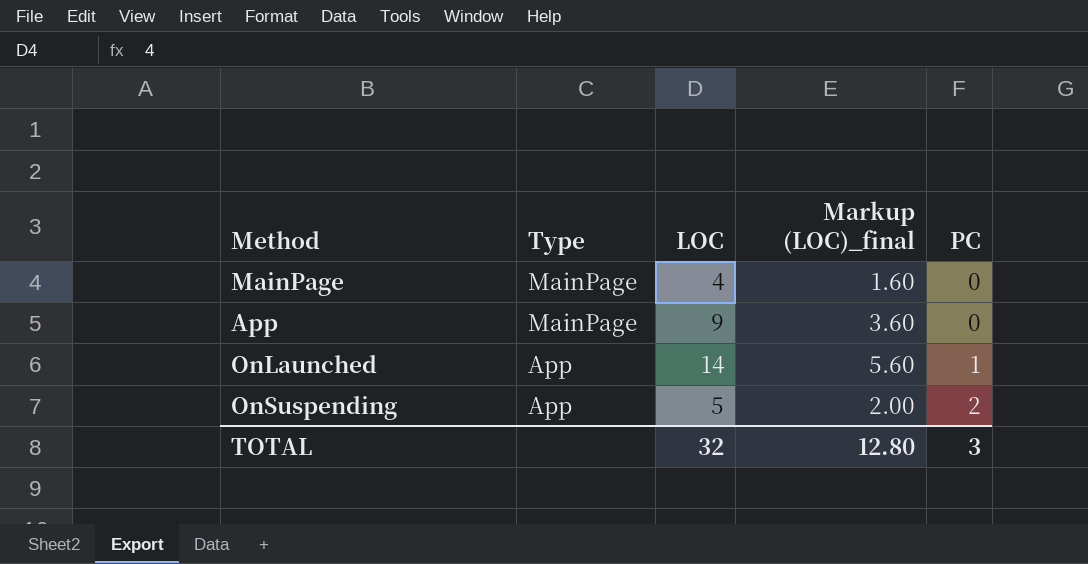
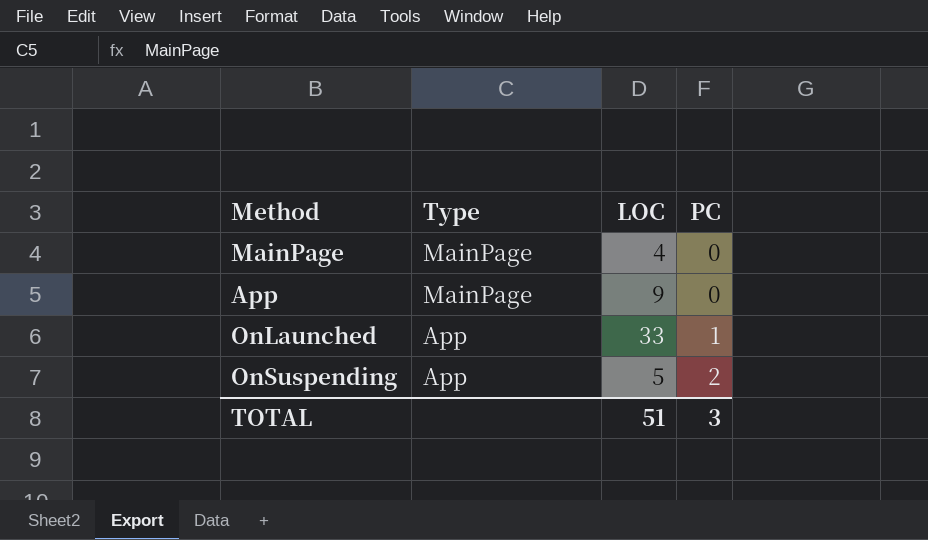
column Markup (LOC)_final | formula: [LOC] * 0.4 -> none
OnLaunched | LOC: 14 -> 33
TOTAL | LOC: 32 -> 51

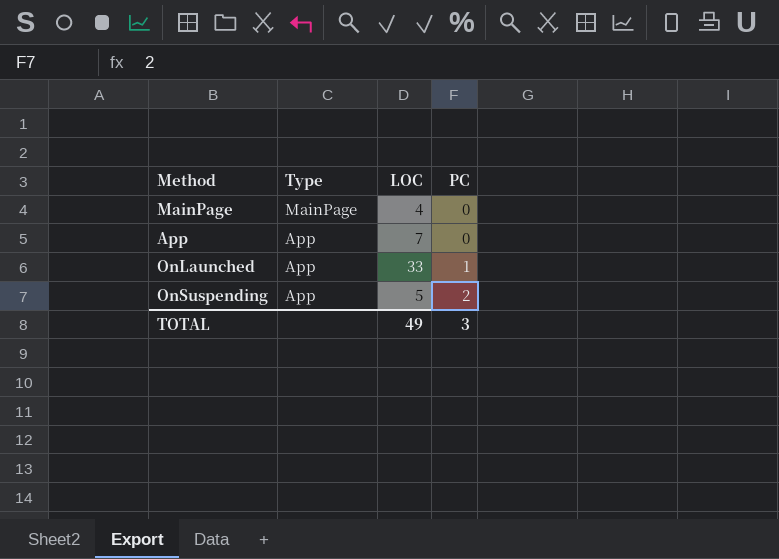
App | Type: MainPage -> App
App | LOC: 9 -> 7
TOTAL | LOC: 51 -> 49

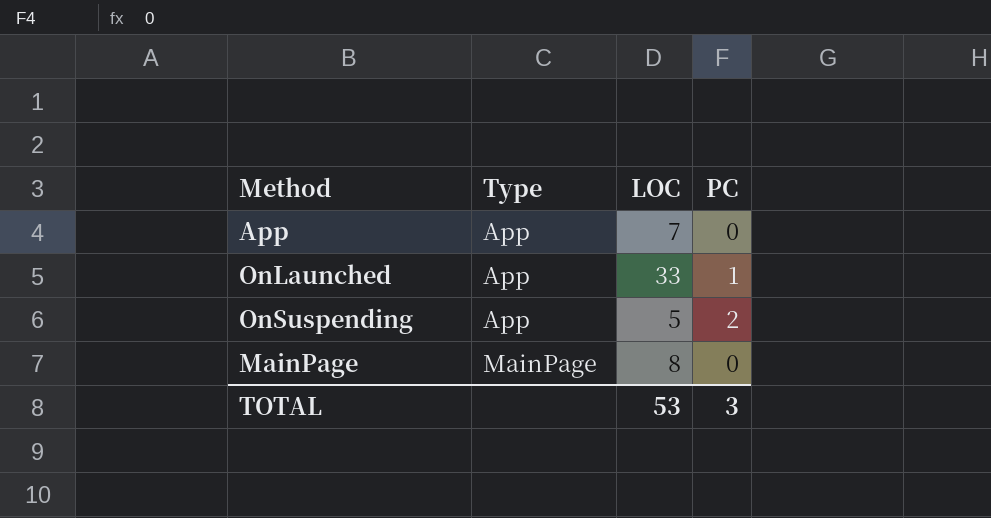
row order: Type descending -> Type ascending
MainPage | LOC: 4 -> 8
TOTAL | LOC: 49 -> 53

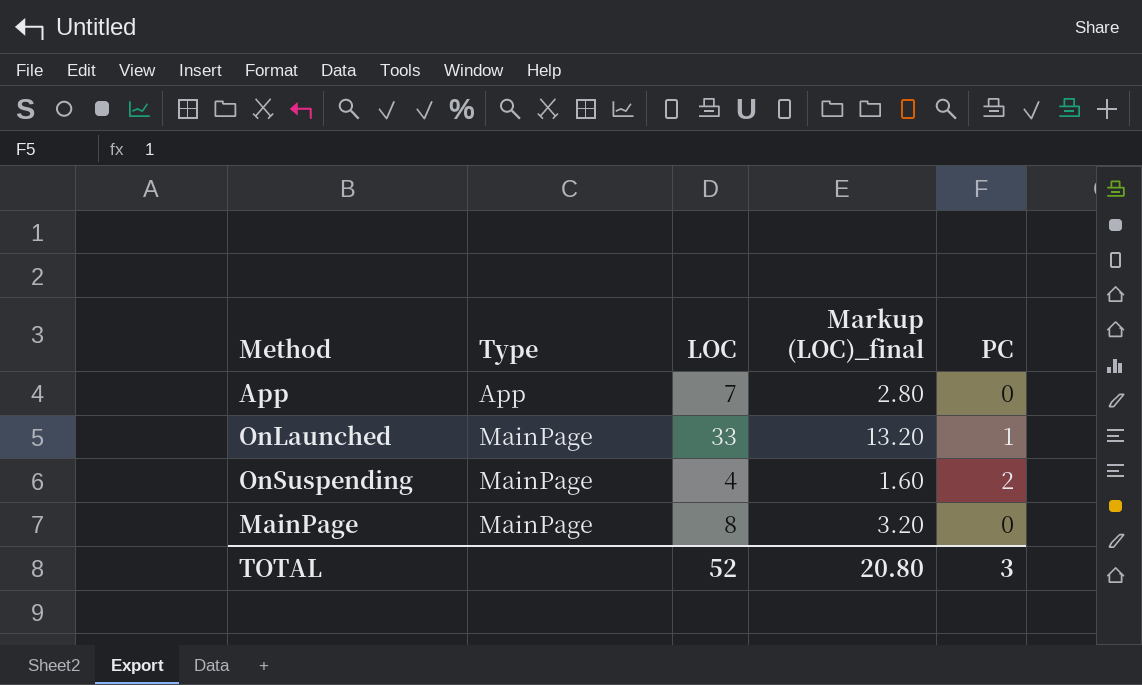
column Markup (LOC)_final | formula: none -> [LOC] * 0.4
OnLaunched | Type: App -> MainPage
OnSuspending | Type: App -> MainPage
OnSuspending | LOC: 5 -> 4
TOTAL | LOC: 53 -> 52

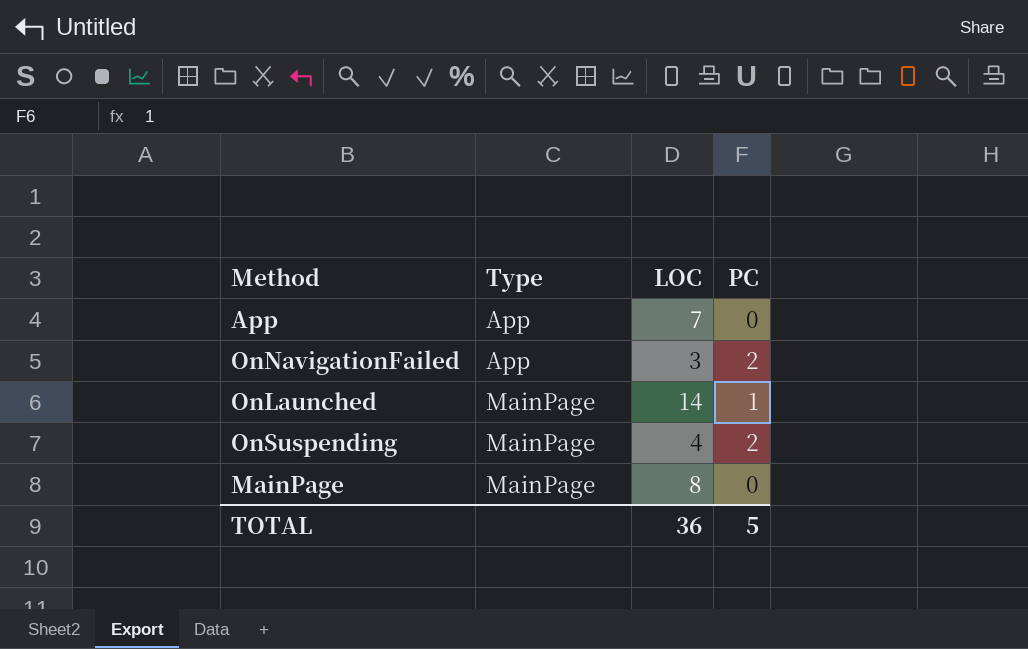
column Markup (LOC)_final | formula: [LOC] * 0.4 -> none
row OnNavigationFailed: none -> App | 3 | 2
OnLaunched | LOC: 33 -> 14
TOTAL | LOC: 52 -> 36
TOTAL | PC: 3 -> 5

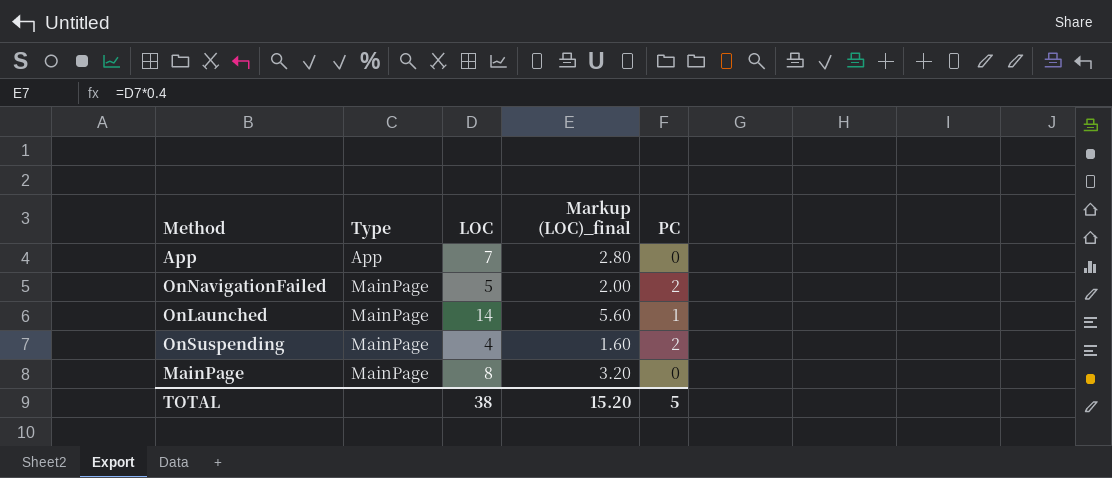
column Markup (LOC)_final | formula: none -> [LOC] * 0.4
OnNavigationFailed | Type: App -> MainPage
OnNavigationFailed | LOC: 3 -> 5
TOTAL | LOC: 36 -> 38

